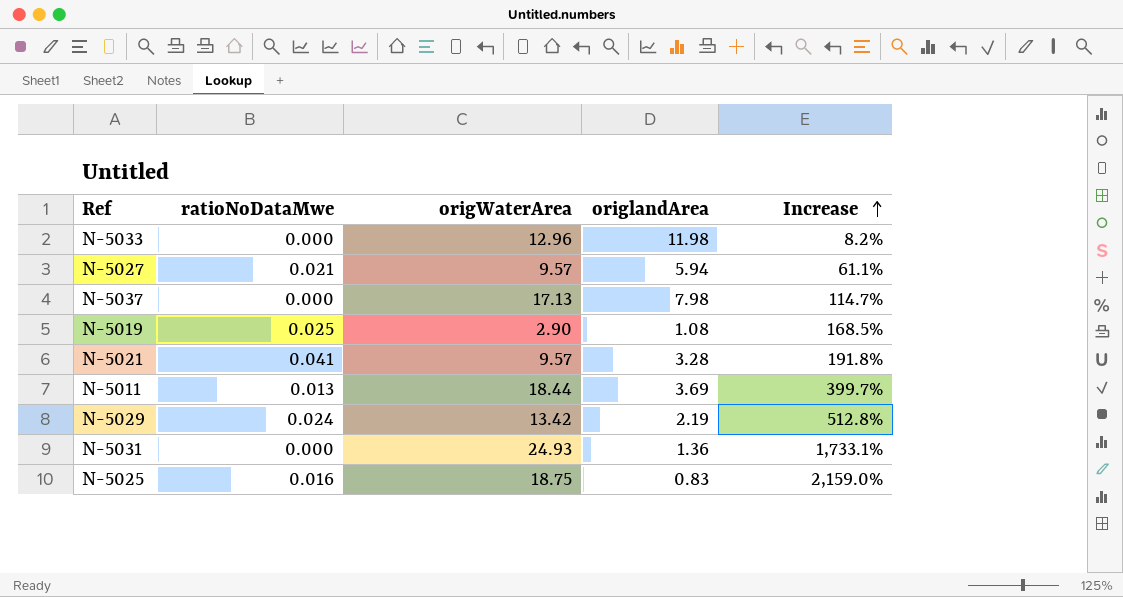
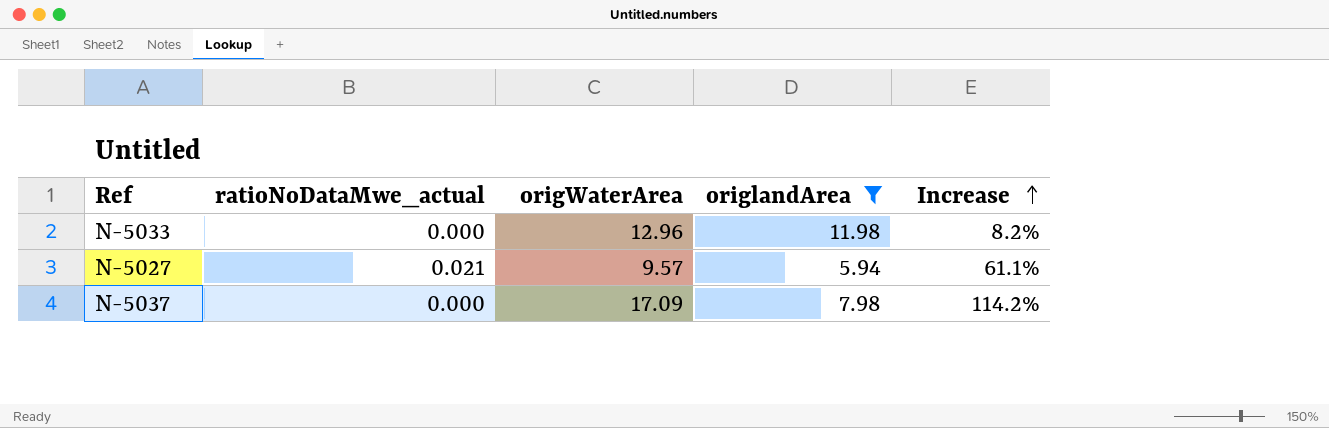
filter: none -> origlandArea >= 5.94
column name: ratioNoDataMwe -> ratioNoDataMwe_actual
N-5037 | origWaterArea: 17.13 -> 17.09
N-5037 | Increase: 114.7% -> 114.2%

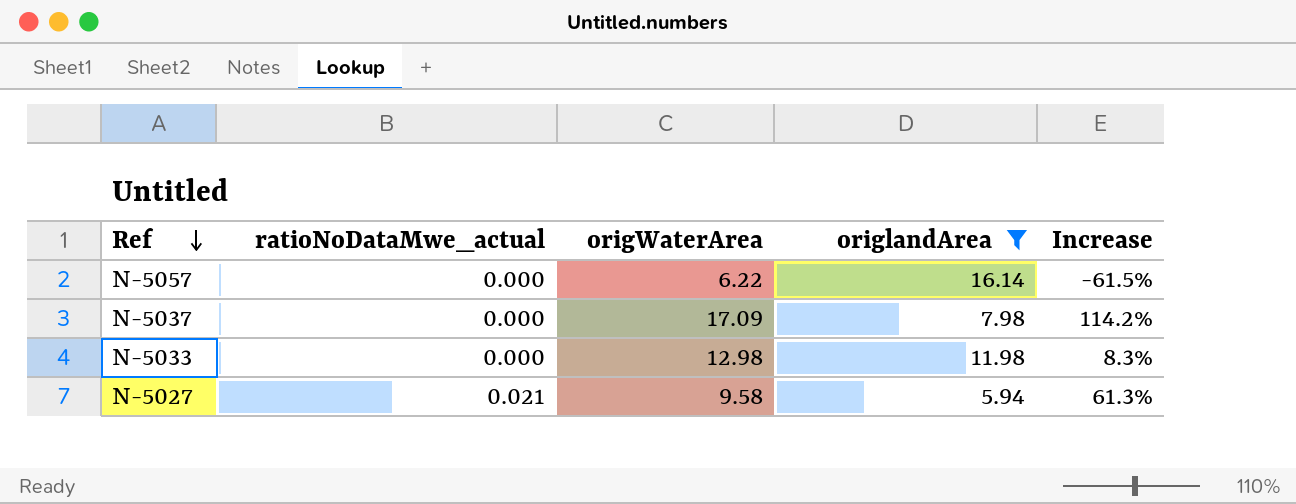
row order: Increase ascending -> Ref descending
row N-5057: none -> 0.000 | 6.22 | 16.14 | -61.5%
N-5033 | origWaterArea: 12.96 -> 12.98
N-5033 | Increase: 8.2% -> 8.3%
N-5027 | origWaterArea: 9.57 -> 9.58
N-5027 | Increase: 61.1% -> 61.3%

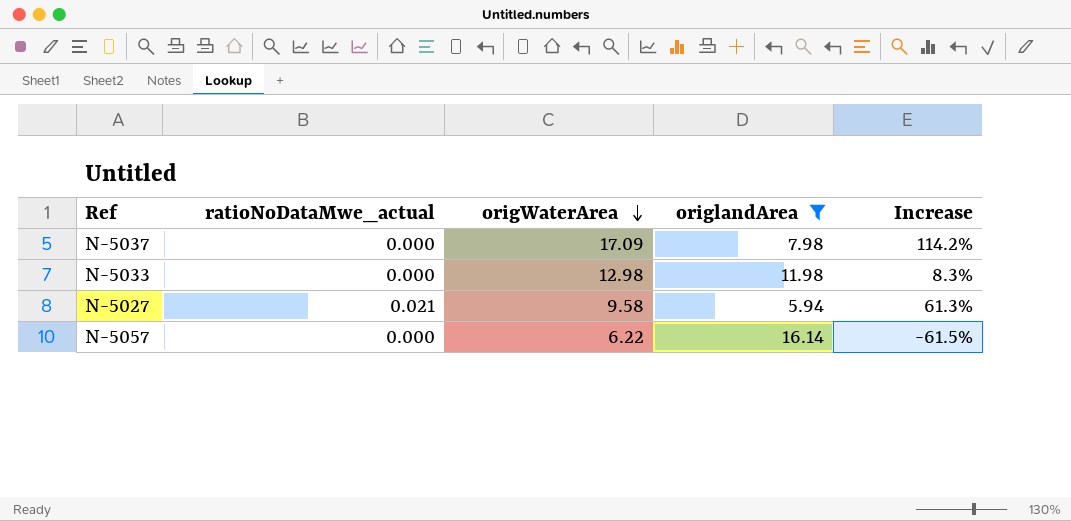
row order: Ref descending -> origWaterArea descending

